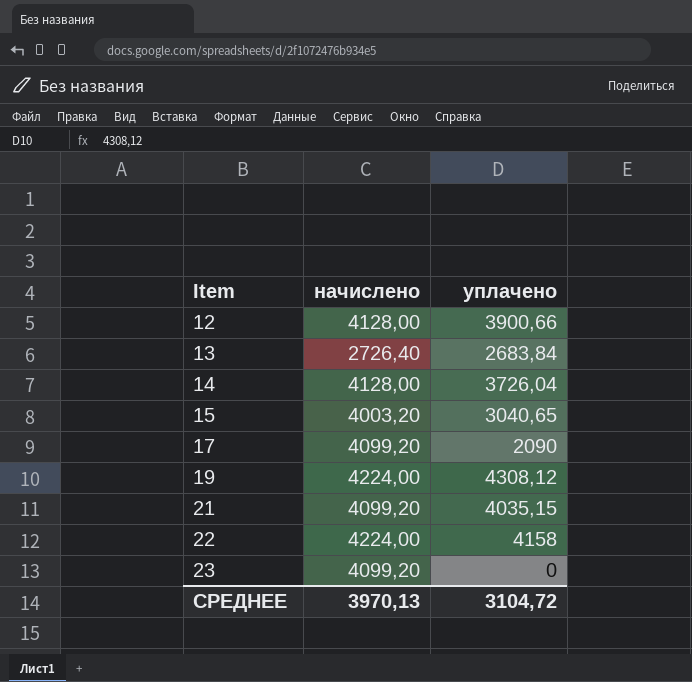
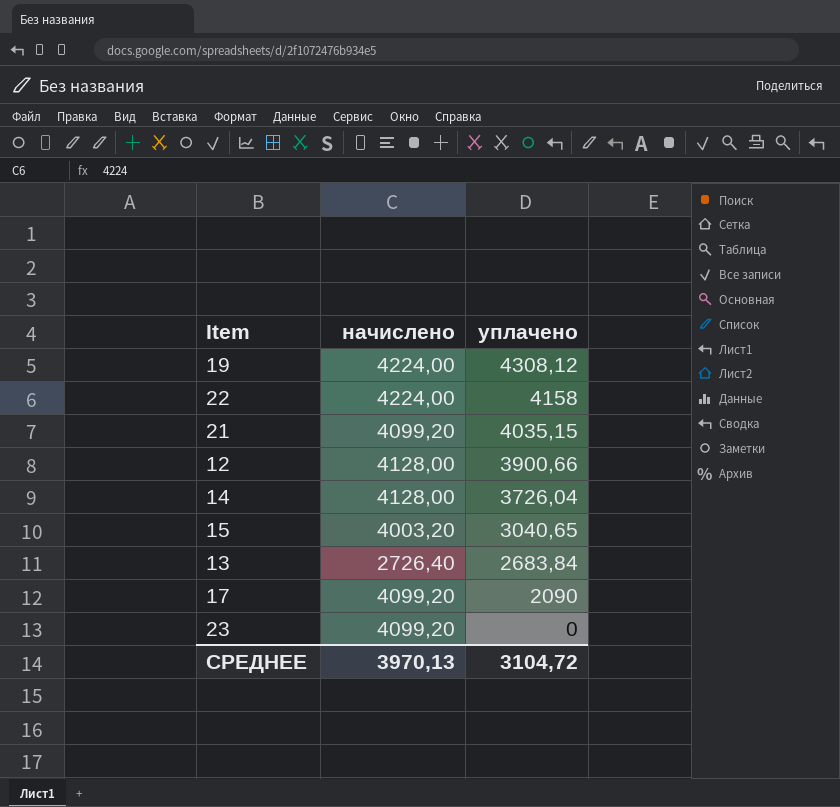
row order: Item ascending -> уплачено descending

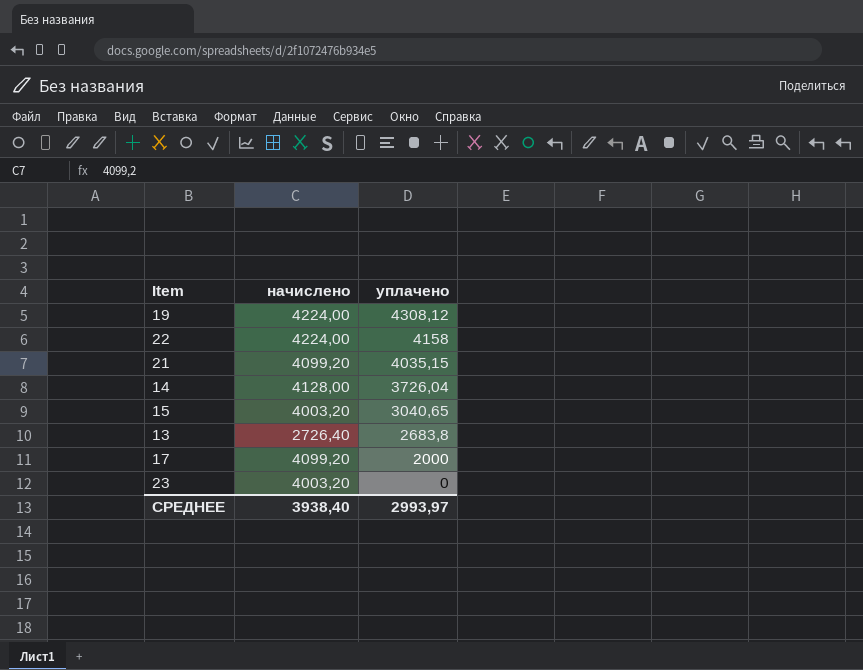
row 12: 4128,00 | 3900,66 -> none
13 | уплачено: 2683,84 -> 2683,8
17 | уплачено: 2090 -> 2000
23 | начислено: 4099,20 -> 4003,20
СРЕДНЕЕ | начислено: 3970,13 -> 3938,40
СРЕДНЕЕ | уплачено: 3104,72 -> 2993,97

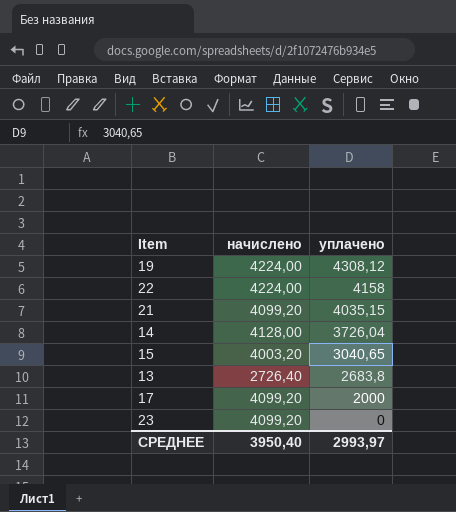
23 | начислено: 4003,20 -> 4099,20
СРЕДНЕЕ | начислено: 3938,40 -> 3950,40

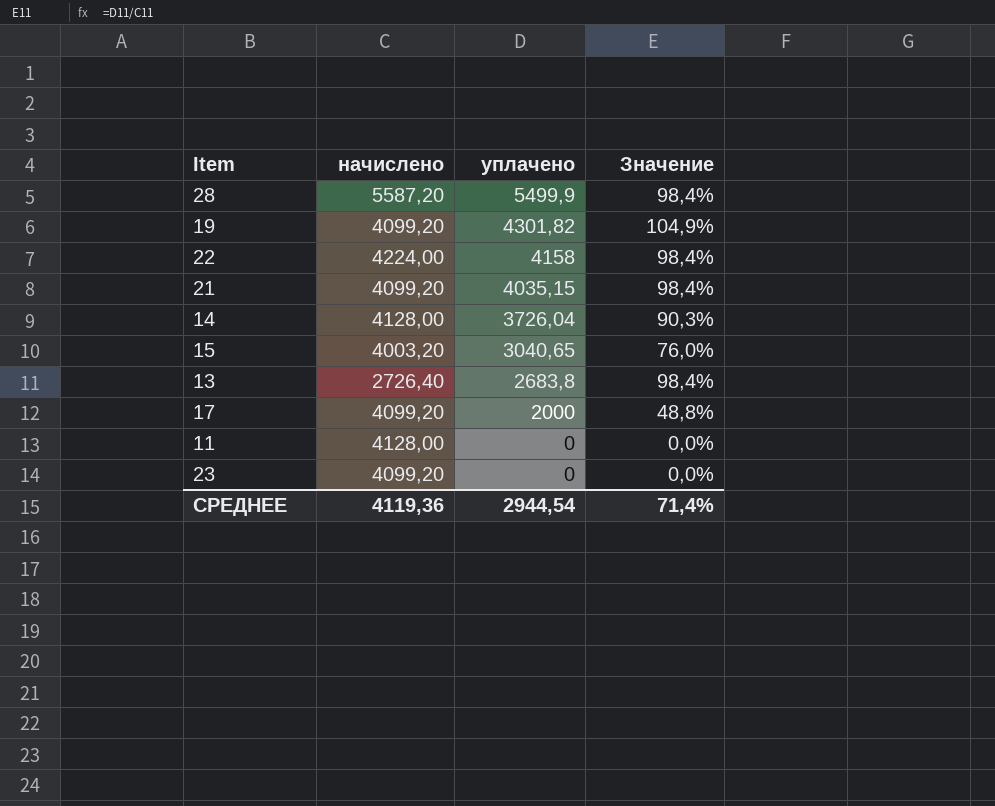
column Значение | formula: none -> [уплачено] / [начислено]
row 28: none -> 5587,20 | 5499,9 | 98,4%
19 | начислено: 4224,00 -> 4099,20
19 | уплачено: 4308,12 -> 4301,82
row 11: none -> 4128,00 | 0 | 0,0%
СРЕДНЕЕ | начислено: 3950,40 -> 4119,36
СРЕДНЕЕ | уплачено: 2993,97 -> 2944,54

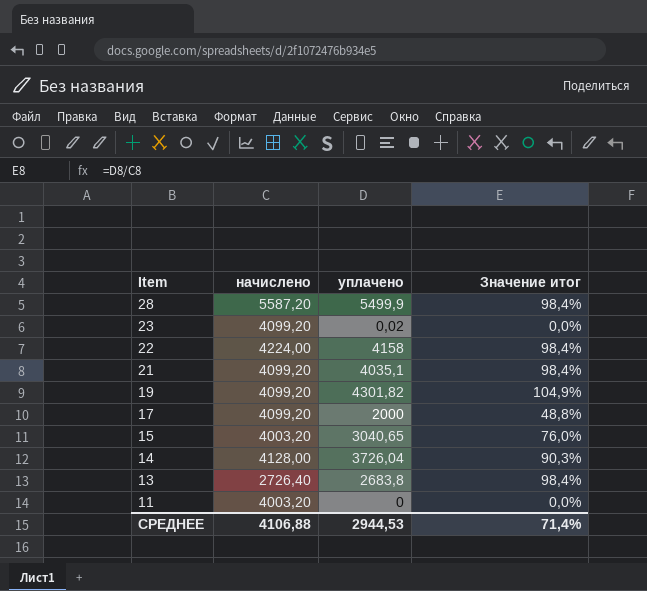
row order: уплачено descending -> Item descending
column name: Значение -> Значение итог
23 | уплачено: 0 -> 0,02
21 | уплачено: 4035,15 -> 4035,1
11 | начислено: 4128,00 -> 4003,20
СРЕДНЕЕ | начислено: 4119,36 -> 4106,88
СРЕДНЕЕ | уплачено: 2944,54 -> 2944,53

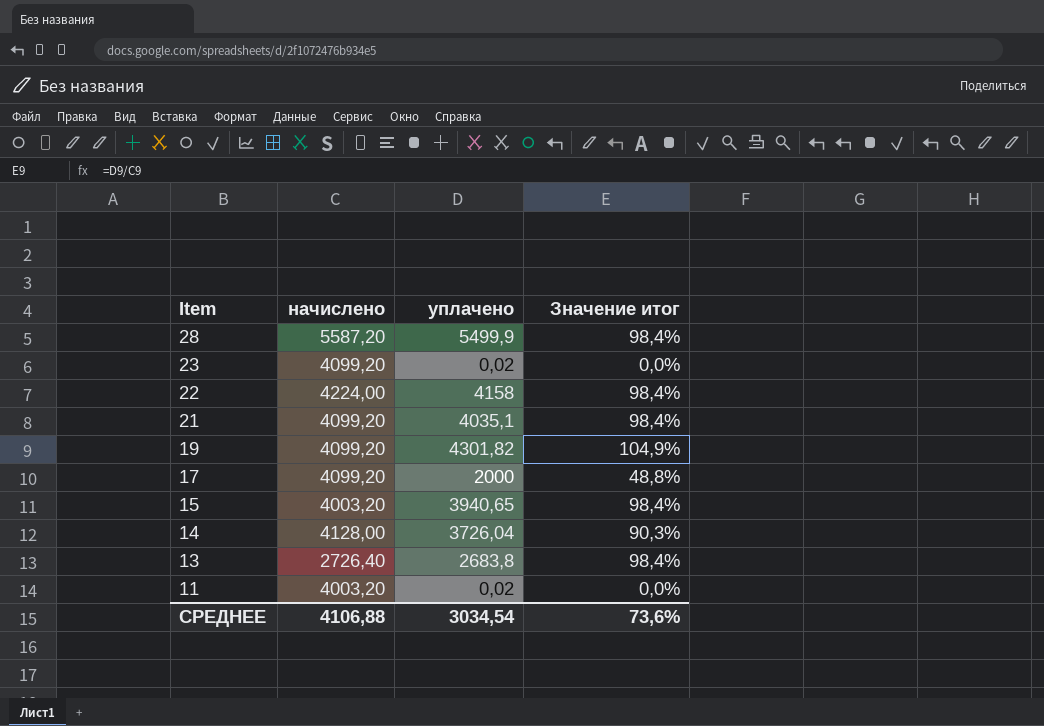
15 | уплачено: 3040,65 -> 3940,65
15 | Значение итог: 76,0% -> 98,4%
11 | уплачено: 0 -> 0,02
СРЕДНЕЕ | уплачено: 2944,53 -> 3034,54
СРЕДНЕЕ | Значение итог: 71,4% -> 73,6%

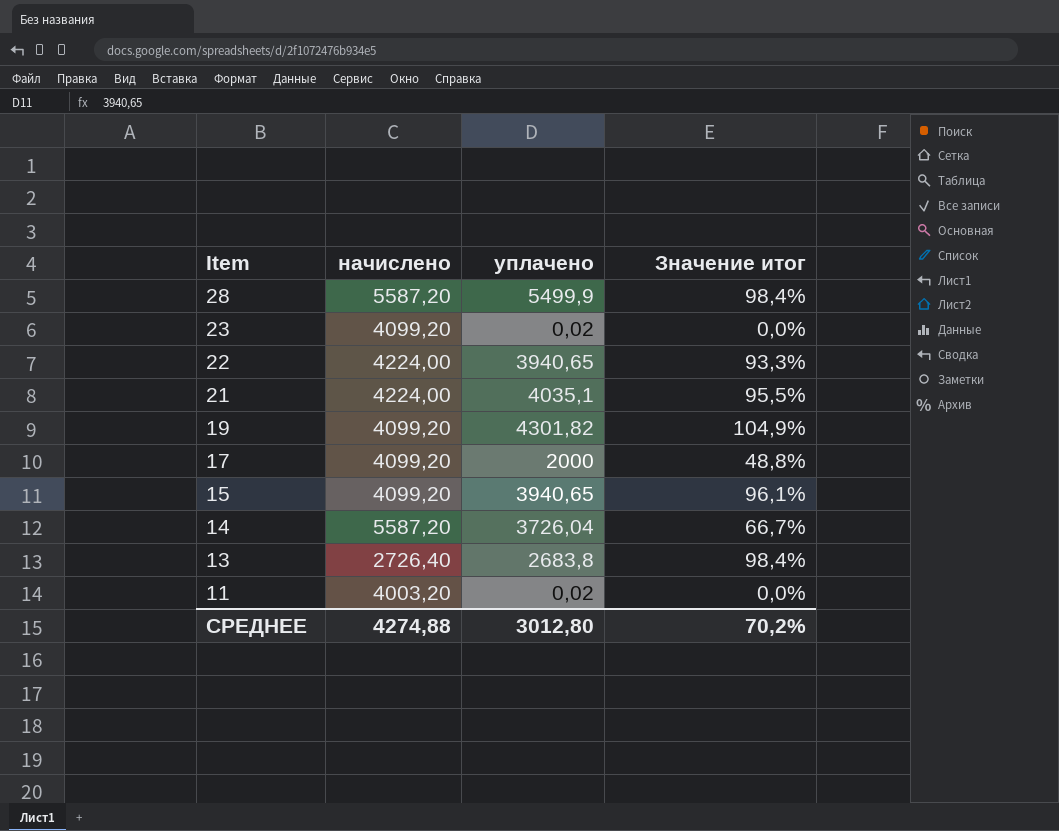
22 | уплачено: 4158 -> 3940,65
22 | Значение итог: 98,4% -> 93,3%
21 | начислено: 4099,20 -> 4224,00
21 | Значение итог: 98,4% -> 95,5%
15 | начислено: 4003,20 -> 4099,20
15 | Значение итог: 98,4% -> 96,1%
14 | начислено: 4128,00 -> 5587,20
14 | Значение итог: 90,3% -> 66,7%
СРЕДНЕЕ | начислено: 4106,88 -> 4274,88
СРЕДНЕЕ | уплачено: 3034,54 -> 3012,80
СРЕДНЕЕ | Значение итог: 73,6% -> 70,2%

